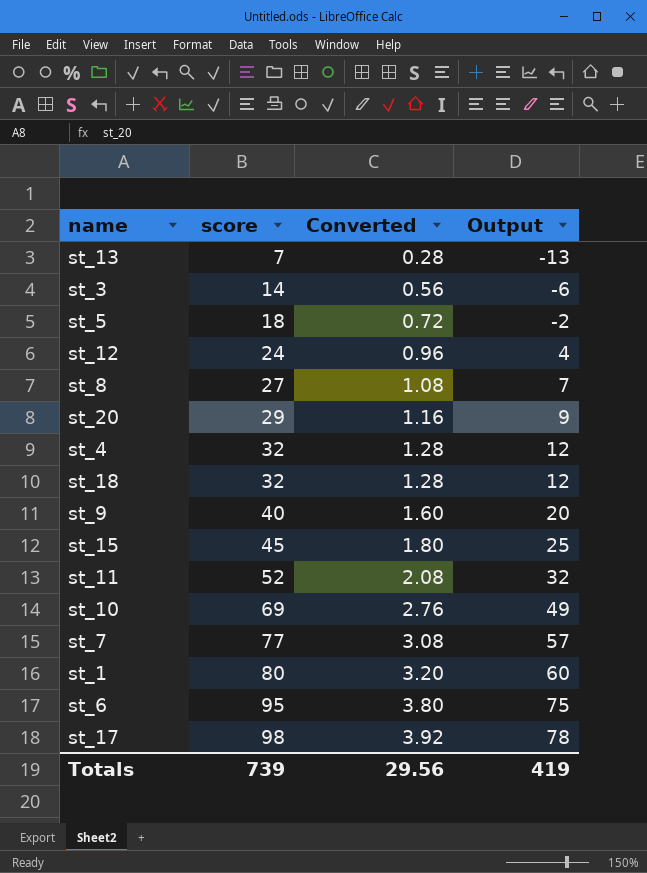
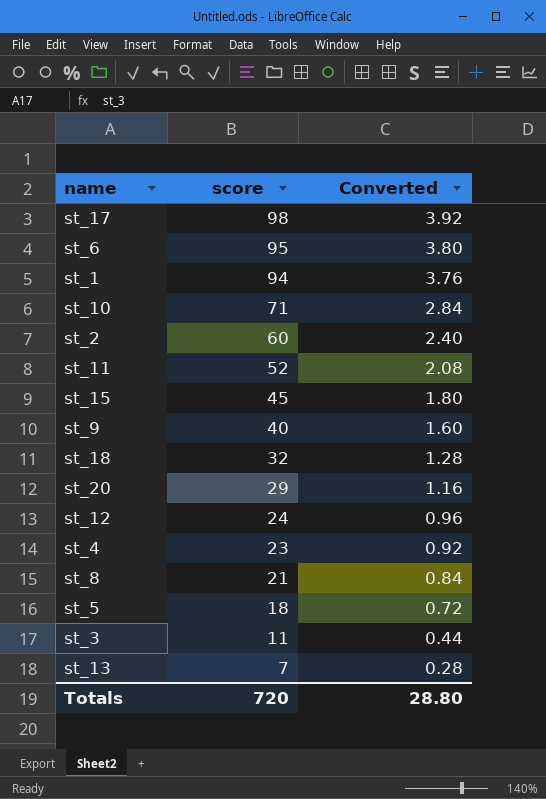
row order: score ascending -> score descending
column Output | formula: [score] - 20 -> none
row st_7: 77 | 3.08 | 57 -> none
st_1 | score: 80 -> 94
st_1 | Converted: 3.20 -> 3.76
st_10 | score: 69 -> 71
st_10 | Converted: 2.76 -> 2.84
row st_2: none -> 60 | 2.40
st_4 | score: 32 -> 23
st_4 | Converted: 1.28 -> 0.92
st_8 | score: 27 -> 21
st_8 | Converted: 1.08 -> 0.84
st_3 | score: 14 -> 11
st_3 | Converted: 0.56 -> 0.44
Totals | score: 739 -> 720
Totals | Converted: 29.56 -> 28.80

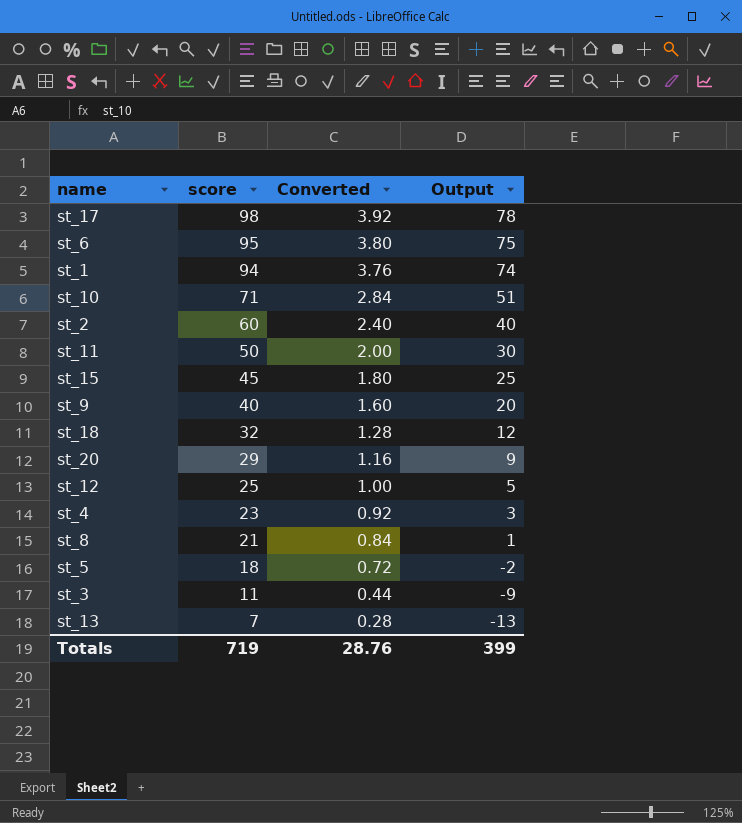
column Output | formula: none -> [score] - 20
st_11 | score: 52 -> 50
st_11 | Converted: 2.08 -> 2.00
st_12 | score: 24 -> 25
st_12 | Converted: 0.96 -> 1.00
Totals | score: 720 -> 719
Totals | Converted: 28.80 -> 28.76

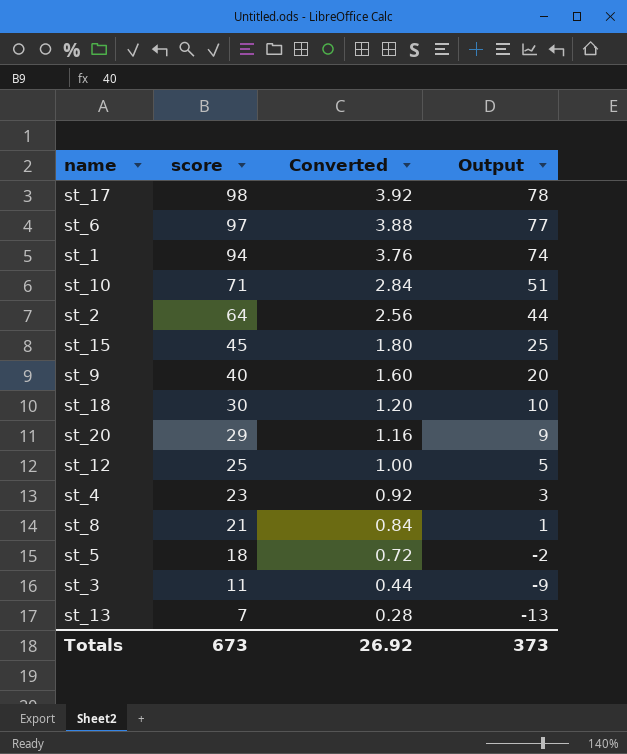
row st_11: 50 | 2.00 | 30 -> none
st_6 | score: 95 -> 97
st_6 | Converted: 3.80 -> 3.88
st_6 | Output: 75 -> 77
st_2 | score: 60 -> 64
st_2 | Converted: 2.40 -> 2.56
st_2 | Output: 40 -> 44
st_18 | score: 32 -> 30
st_18 | Converted: 1.28 -> 1.20
st_18 | Output: 12 -> 10
Totals | score: 719 -> 673
Totals | Converted: 28.76 -> 26.92
Totals | Output: 399 -> 373

